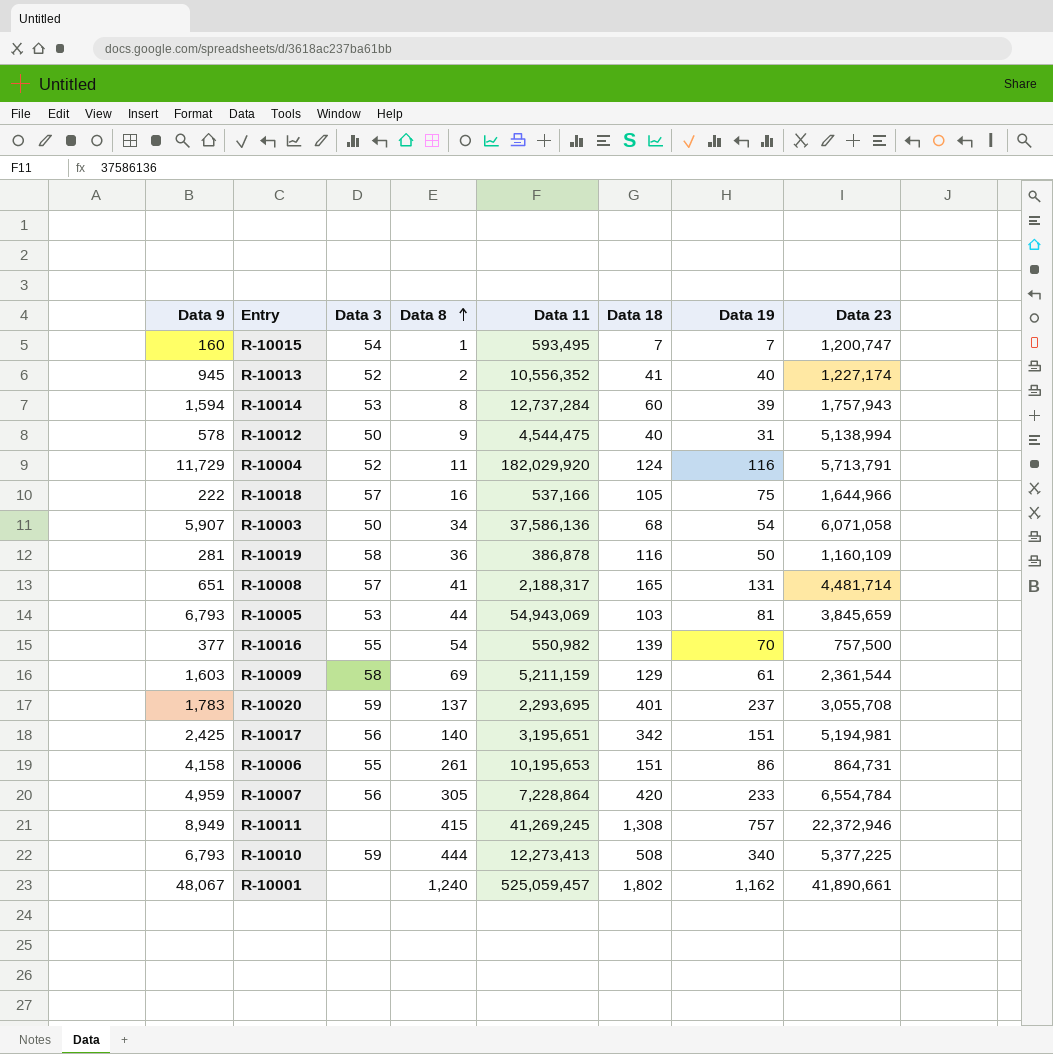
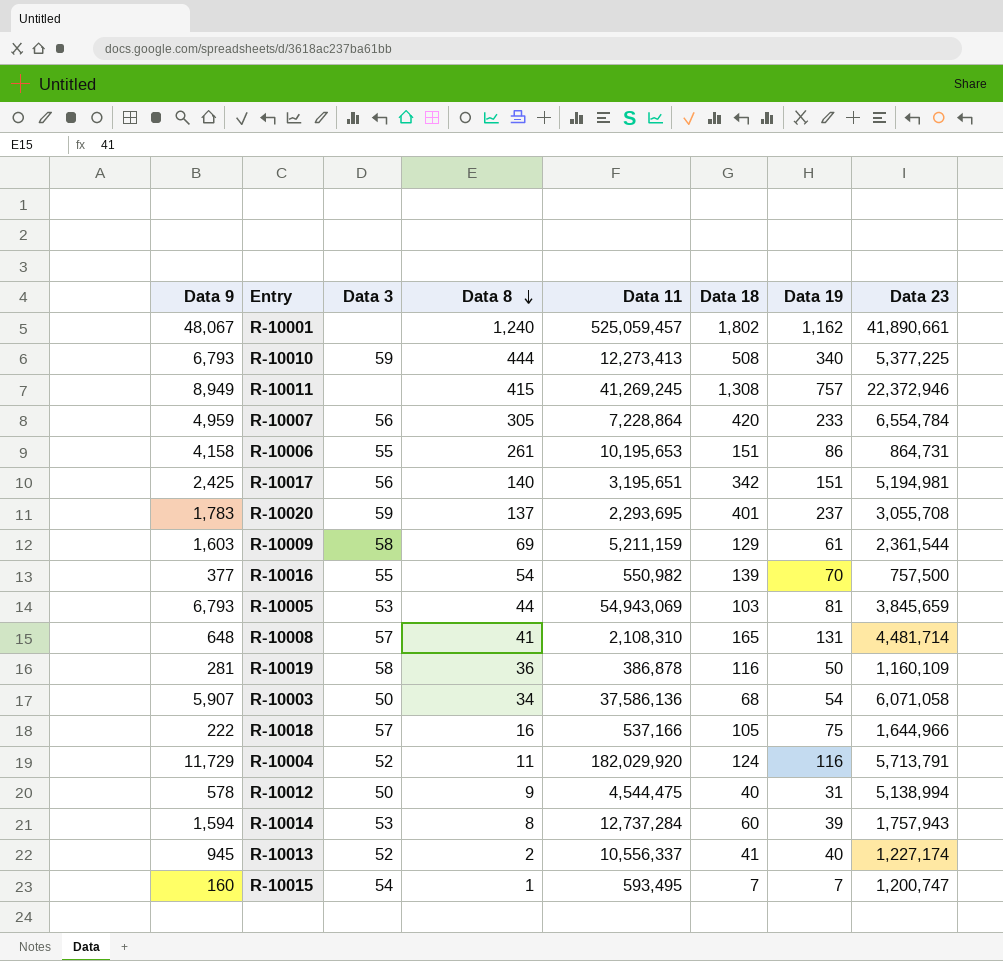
row order: Data 8 ascending -> Data 8 descending
R-10008 | Data 9: 651 -> 648
R-10008 | Data 11: 2,188,317 -> 2,108,310
R-10013 | Data 11: 10,556,352 -> 10,556,337

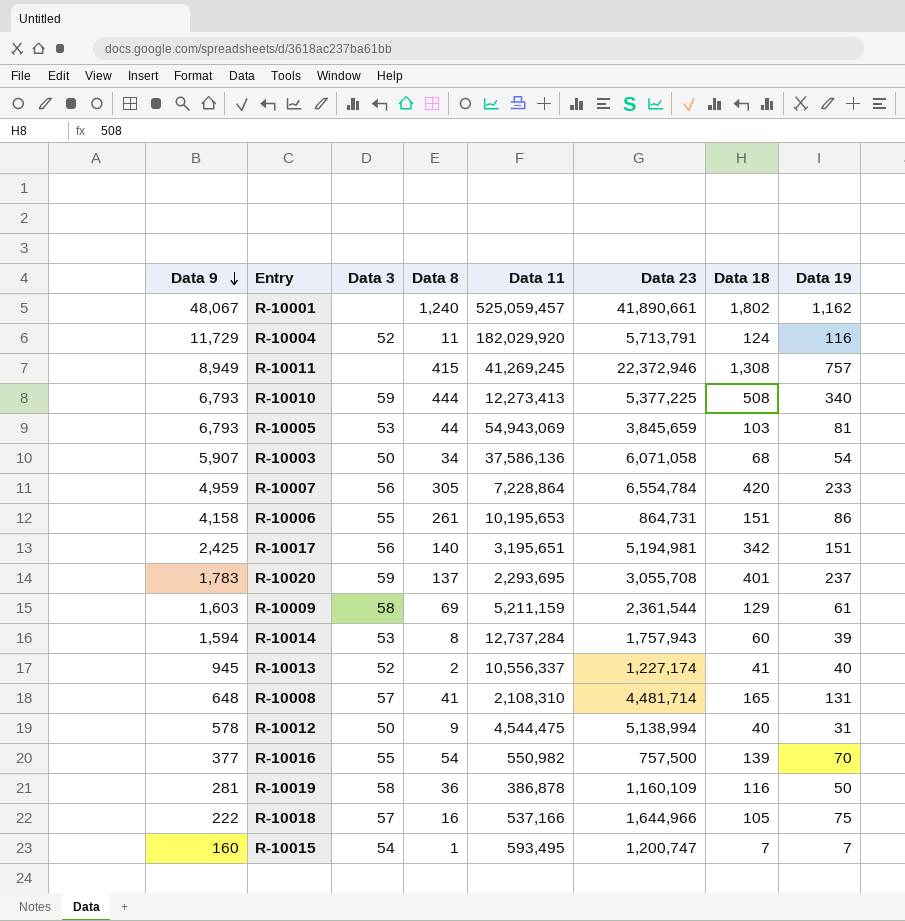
row order: Data 8 descending -> Data 9 descending
column Data 23 | position: 8 -> 6

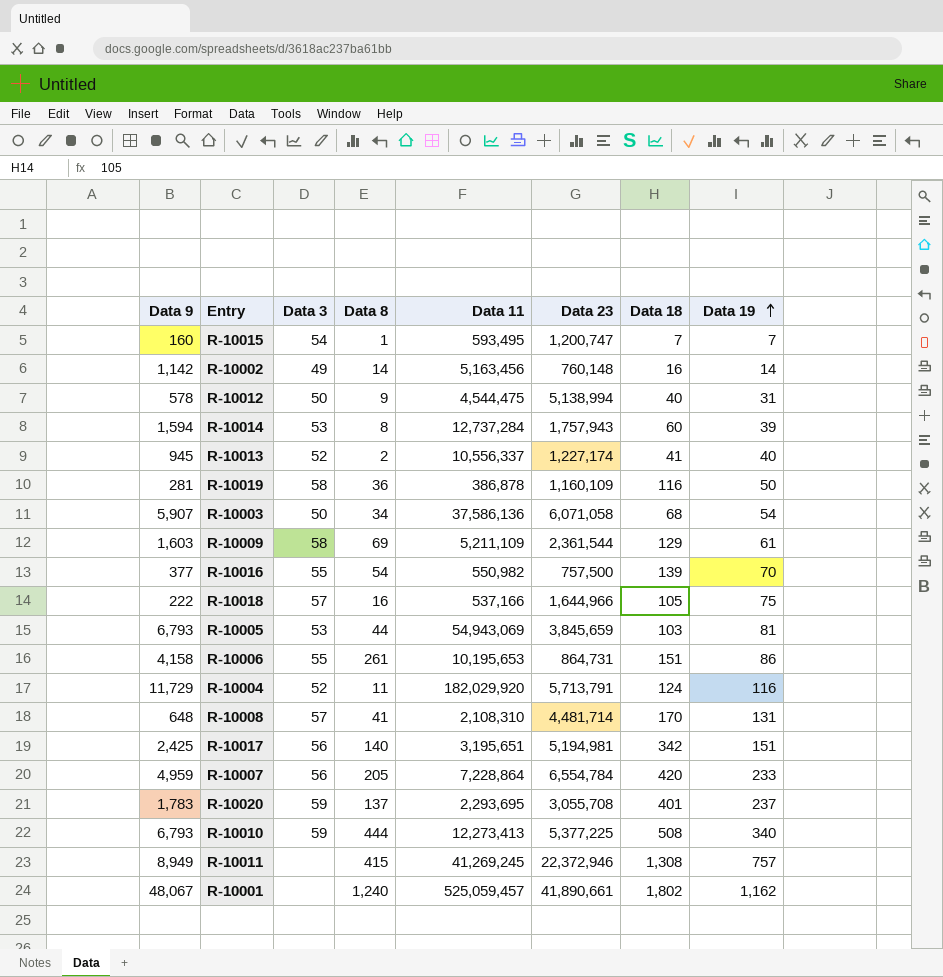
row order: Data 9 descending -> Data 19 ascending
row R-10002: none -> 1,142 | 49 | 14 | 5,163,456 | 760,148 | 16 | 14
R-10009 | Data 11: 5,211,159 -> 5,211,109
R-10008 | Data 18: 165 -> 170
R-10007 | Data 8: 305 -> 205

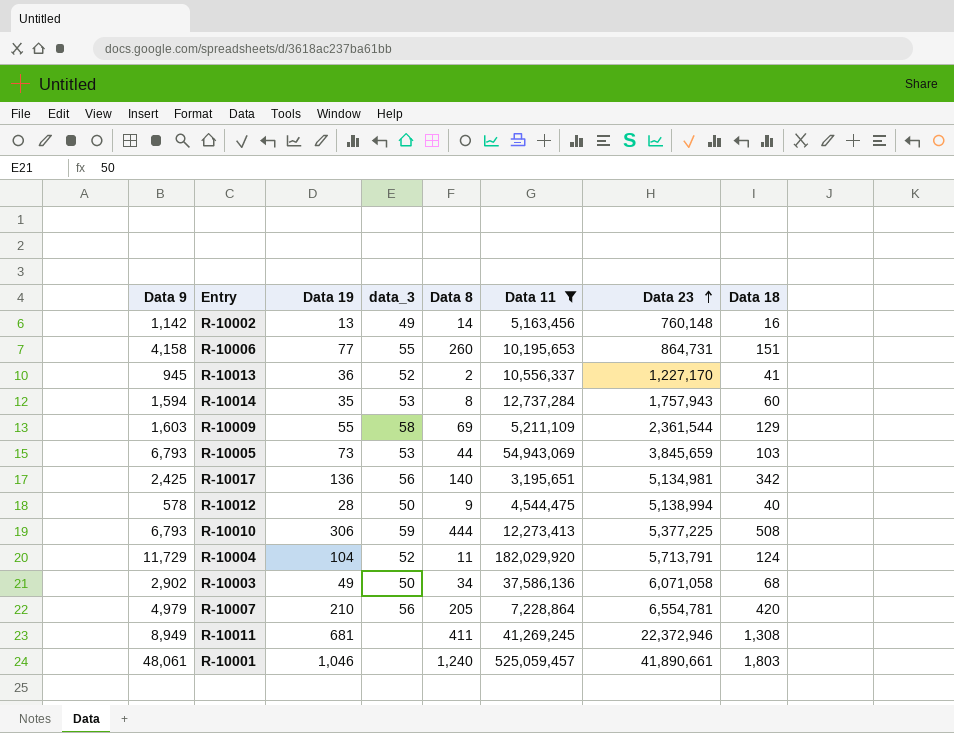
filter: none -> Data 11 >= 3,195,651
row order: Data 19 ascending -> Data 23 ascending
column Data 19 | position: 8 -> 3
column name: Data 3 -> data_3
R-10002 | Data 19: 14 -> 13
R-10006 | Data 19: 86 -> 77
R-10006 | Data 8: 261 -> 260
R-10013 | Data 19: 40 -> 36
R-10013 | Data 23: 1,227,174 -> 1,227,170
R-10014 | Data 19: 39 -> 35
R-10009 | Data 19: 61 -> 55
R-10005 | Data 19: 81 -> 73
R-10017 | Data 19: 151 -> 136
R-10017 | Data 23: 5,194,981 -> 5,134,981
R-10012 | Data 19: 31 -> 28
R-10010 | Data 19: 340 -> 306
R-10004 | Data 19: 116 -> 104
R-10003 | Data 9: 5,907 -> 2,902
R-10003 | Data 19: 54 -> 49
R-10007 | Data 9: 4,959 -> 4,979
R-10007 | Data 19: 233 -> 210
R-10007 | Data 23: 6,554,784 -> 6,554,781
R-10011 | Data 19: 757 -> 681
R-10011 | Data 8: 415 -> 411
R-10001 | Data 9: 48,067 -> 48,061
R-10001 | Data 19: 1,162 -> 1,046
R-10001 | Data 18: 1,802 -> 1,803

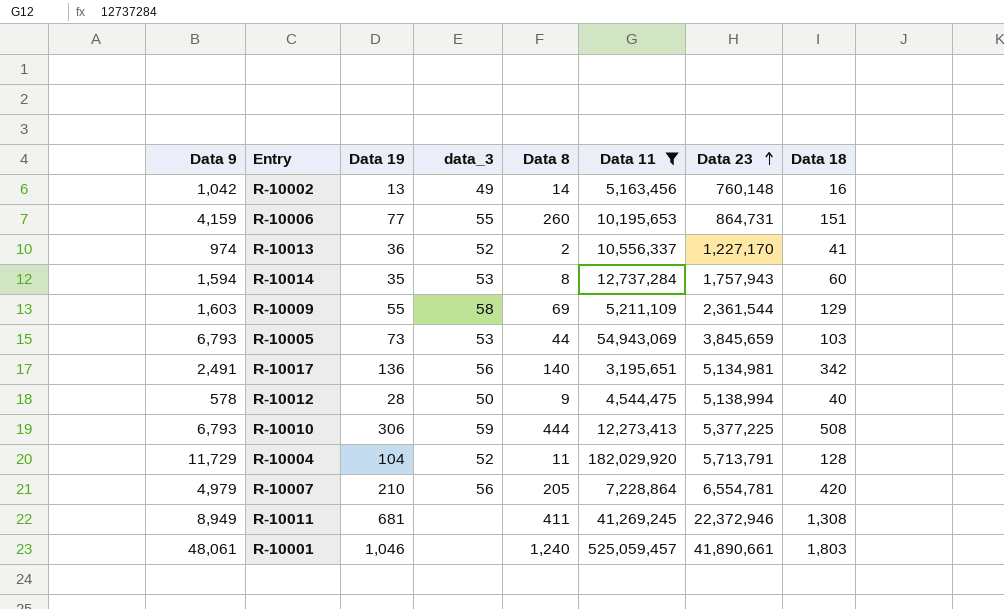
row R-10003: 2,902 | 49 | 50 | 34 | 37,586,136 | 6,071,058 | 68 -> none
R-10002 | Data 9: 1,142 -> 1,042
R-10006 | Data 9: 4,158 -> 4,159
R-10013 | Data 9: 945 -> 974
R-10017 | Data 9: 2,425 -> 2,491
R-10004 | Data 18: 124 -> 128

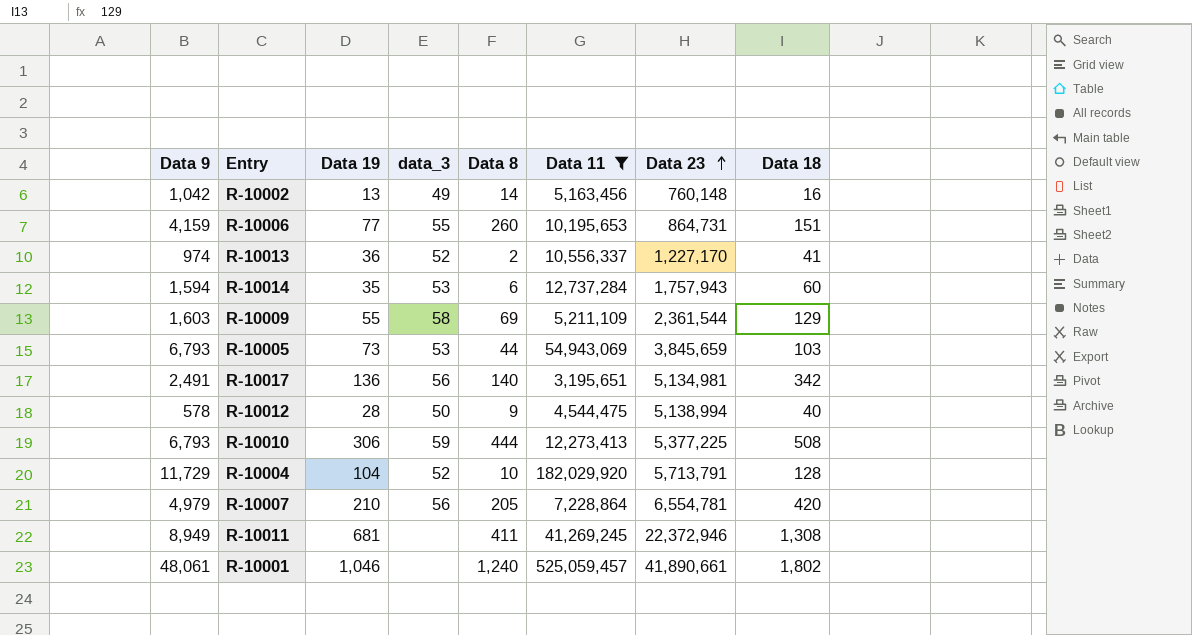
R-10014 | Data 8: 8 -> 6
R-10004 | Data 8: 11 -> 10
R-10001 | Data 18: 1,803 -> 1,802

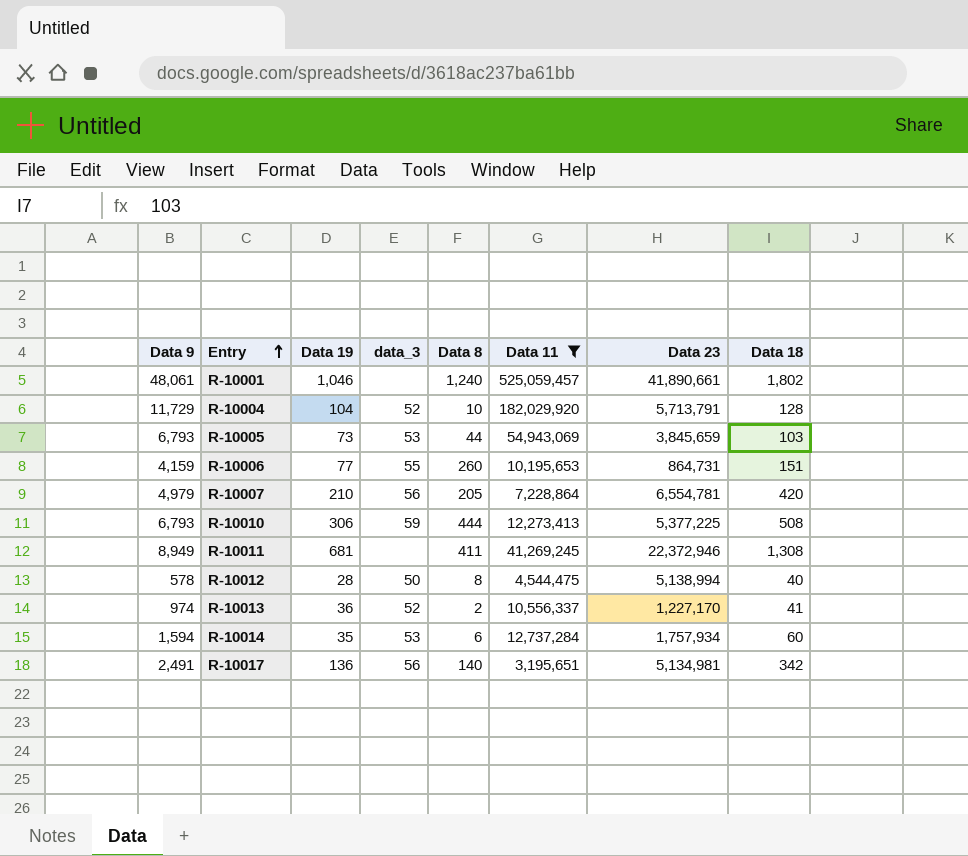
row order: Data 23 ascending -> Entry ascending
row R-10002: 1,042 | 13 | 49 | 14 | 5,163,456 | 760,148 | 16 -> none
row R-10009: 1,603 | 55 | 58 | 69 | 5,211,109 | 2,361,544 | 129 -> none
R-10012 | Data 8: 9 -> 8
R-10014 | Data 23: 1,757,943 -> 1,757,934

